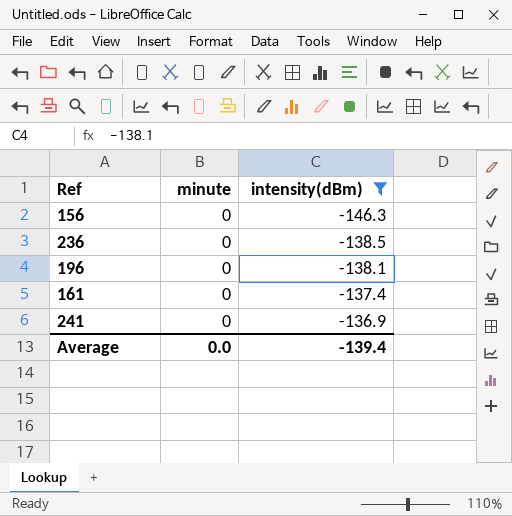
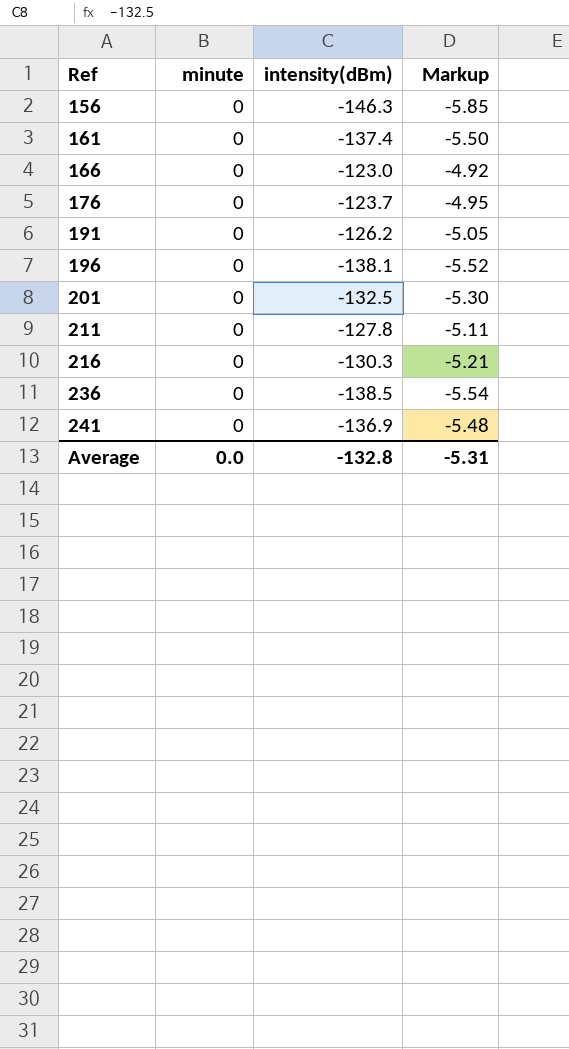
filter: intensity(dBm) <= -136.9 -> none
row order: intensity(dBm) ascending -> Ref ascending
column Markup | formula: none -> [intensity(dBm)] * 0.04
Average | intensity(dBm): -139.4 -> -132.8

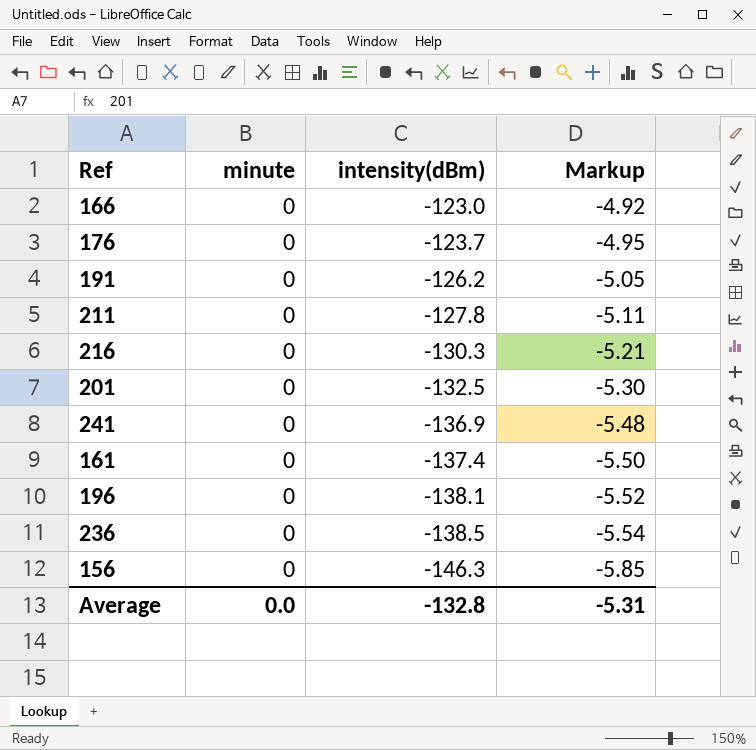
row order: Ref ascending -> intensity(dBm) descending

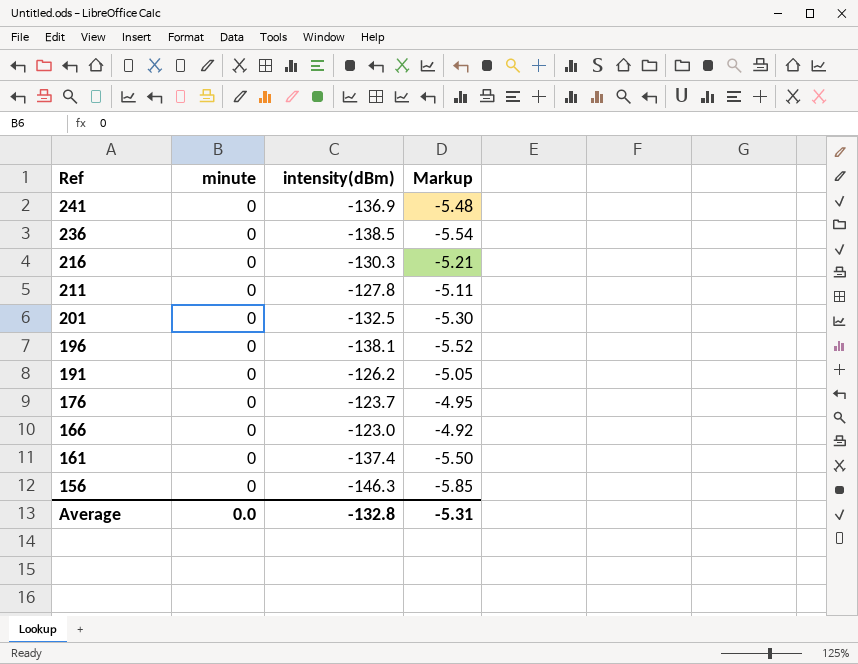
row order: intensity(dBm) descending -> Ref descending

